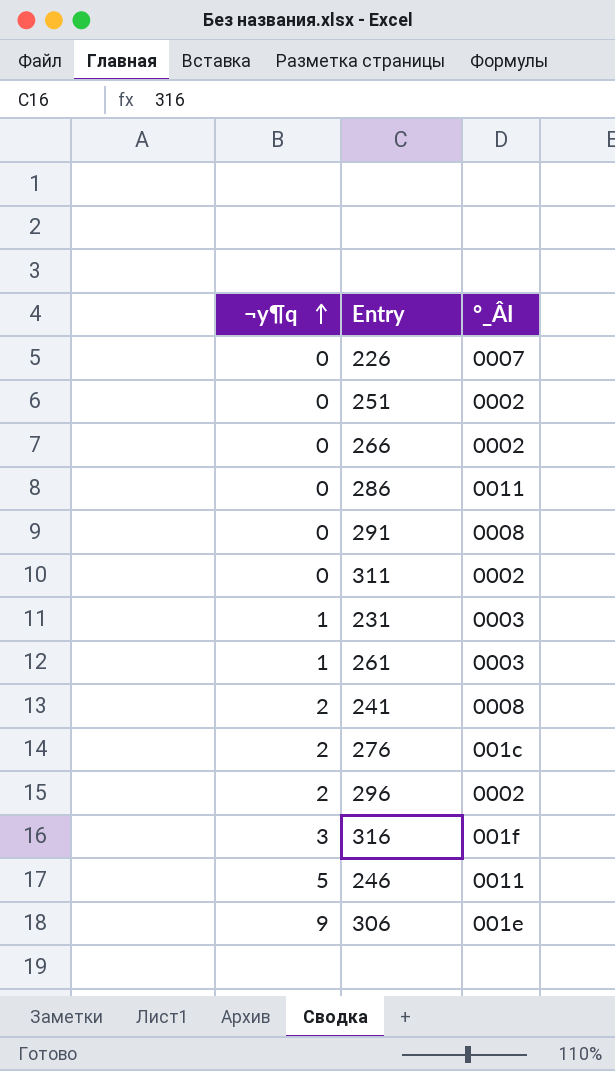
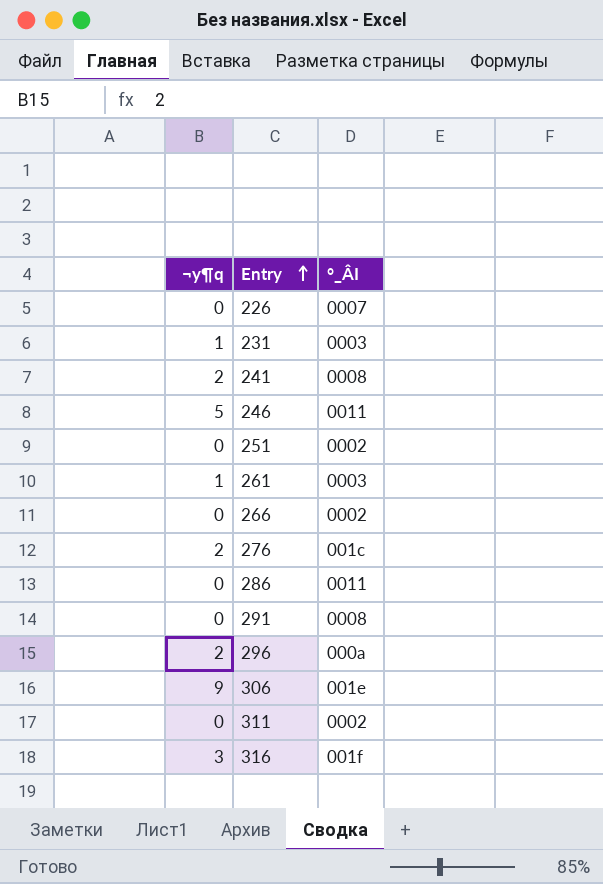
row order: ¬y¶q ascending -> Entry ascending
296 | °_ÂI: 0002 -> 000a

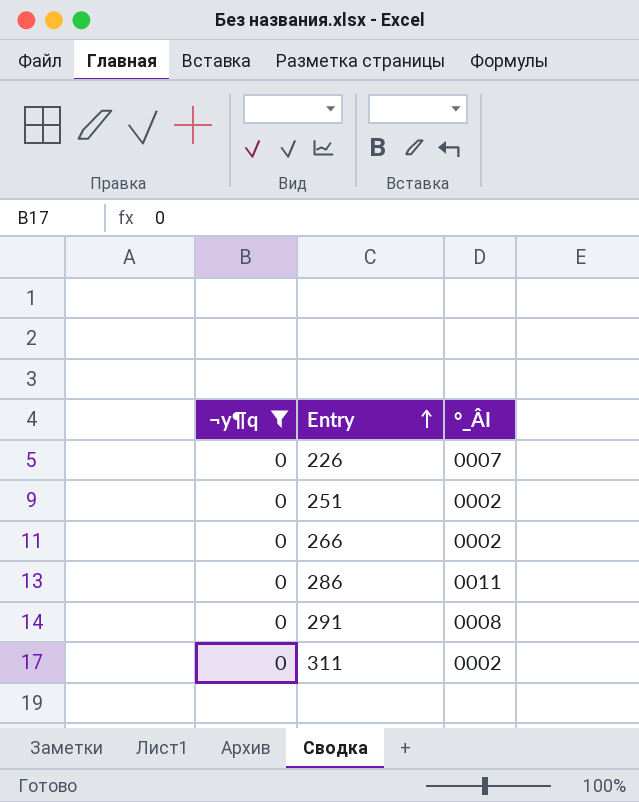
filter: none -> ¬y¶q = 0

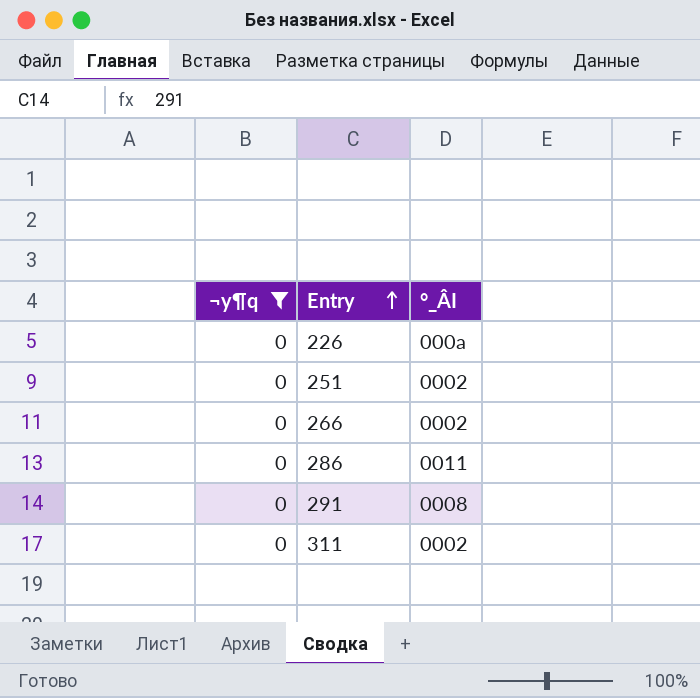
226 | °_ÂI: 0007 -> 000a

